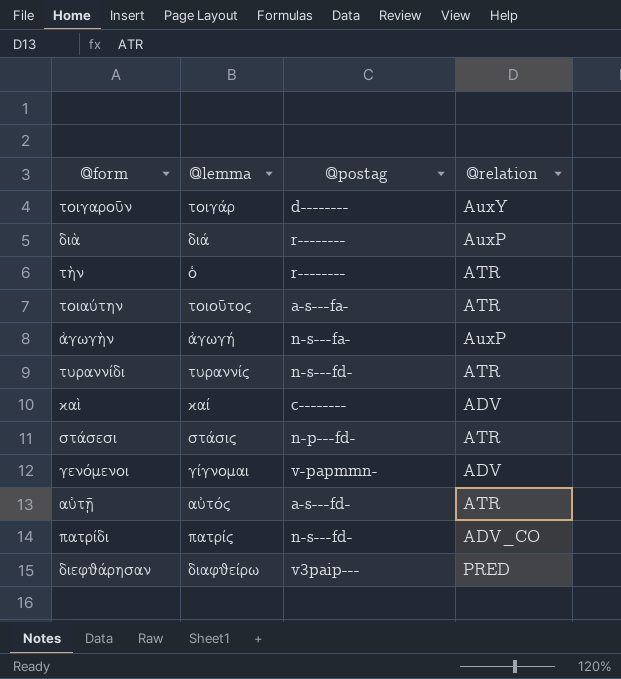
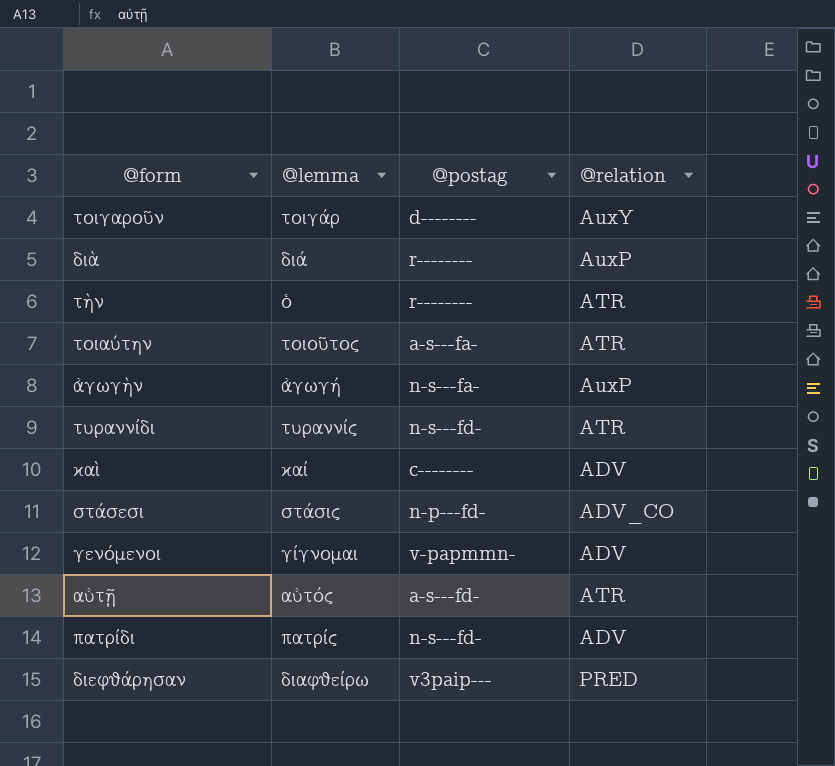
στάσεσι | @relation: ATR -> ADV_CO
πατρίδι | @relation: ADV_CO -> ADV

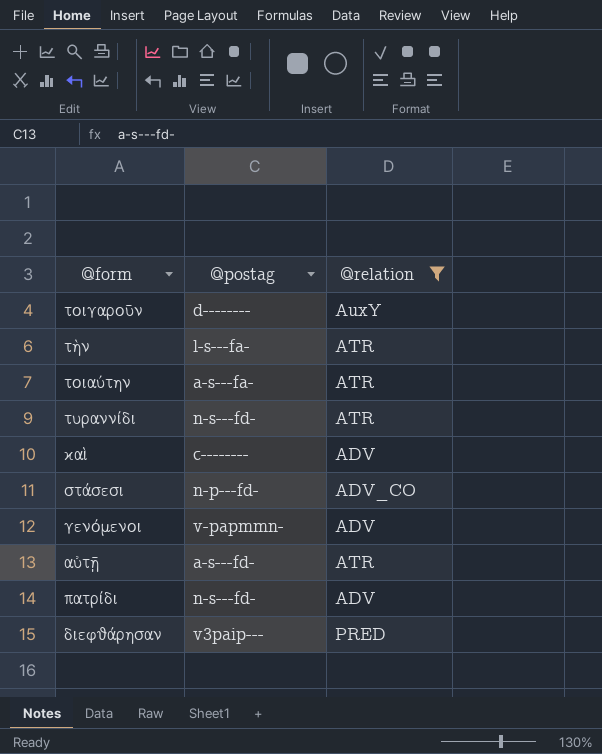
filter: none -> @relation != AuxP
column @lemma | position: 2 -> none
τὴν | @postag: r-------- -> l-s---fa-

